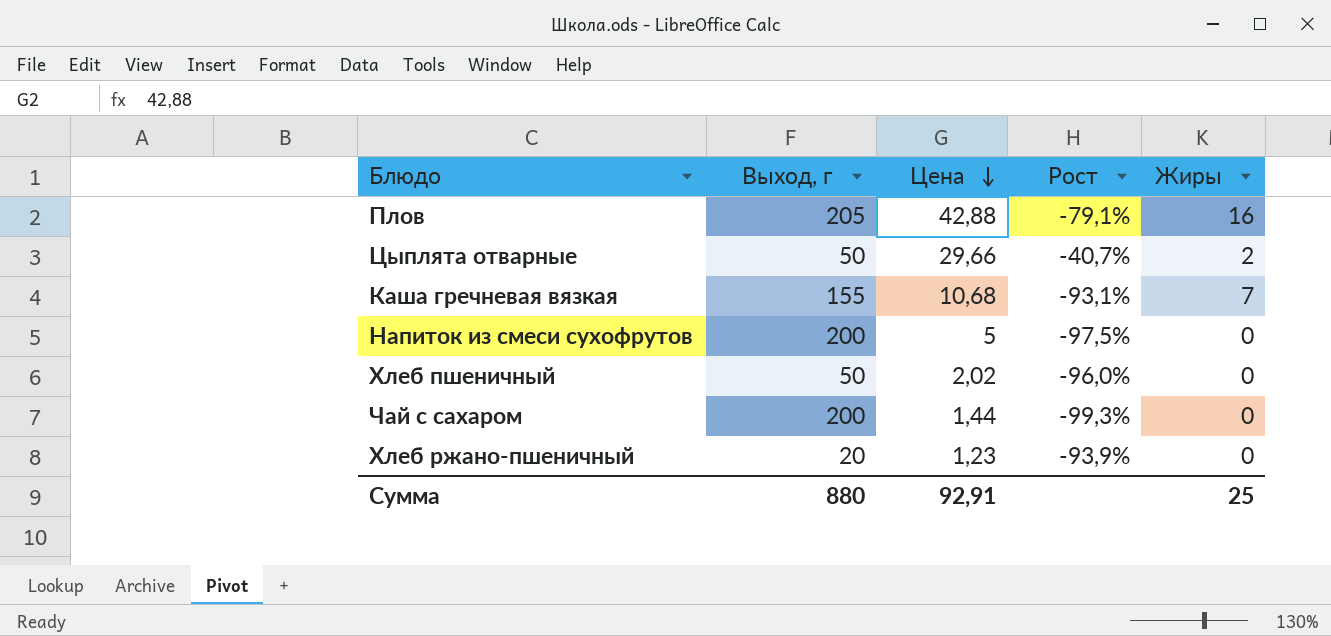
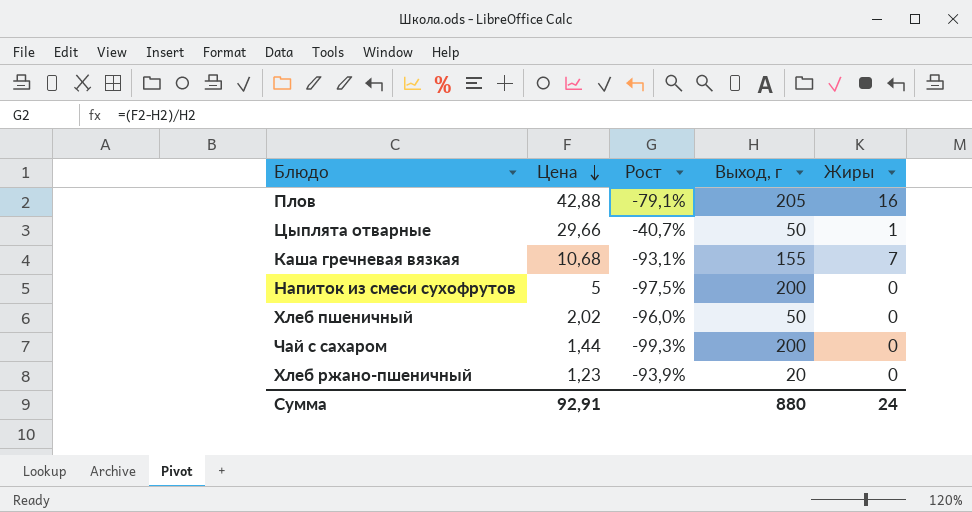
column Выход, г | position: 2 -> 4
Цыплята отварные | Жиры: 2 -> 1
Сумма | Жиры: 25 -> 24

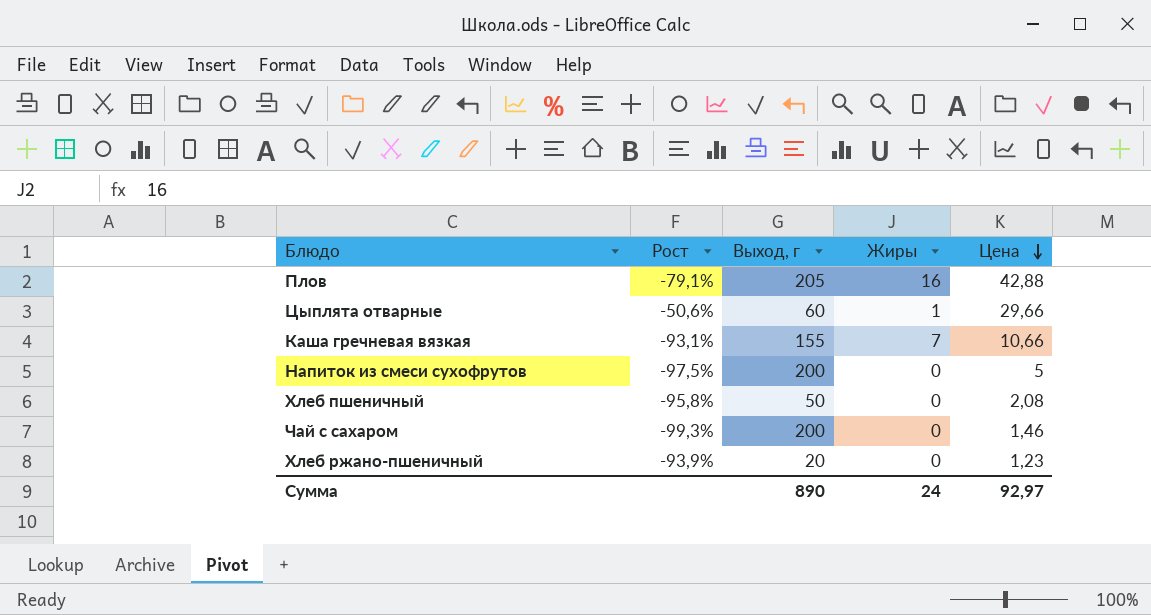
column Цена | position: 2 -> 5
Цыплята отварные | Рост: -40,7% -> -50,6%
Цыплята отварные | Выход, г: 50 -> 60
Каша гречневая вязкая | Цена: 10,68 -> 10,66
Хлеб пшеничный | Рост: -96,0% -> -95,8%
Хлеб пшеничный | Цена: 2,02 -> 2,08
Чай с сахаром | Цена: 1,44 -> 1,46
Сумма | Выход, г: 880 -> 890
Сумма | Цена: 92,91 -> 92,97

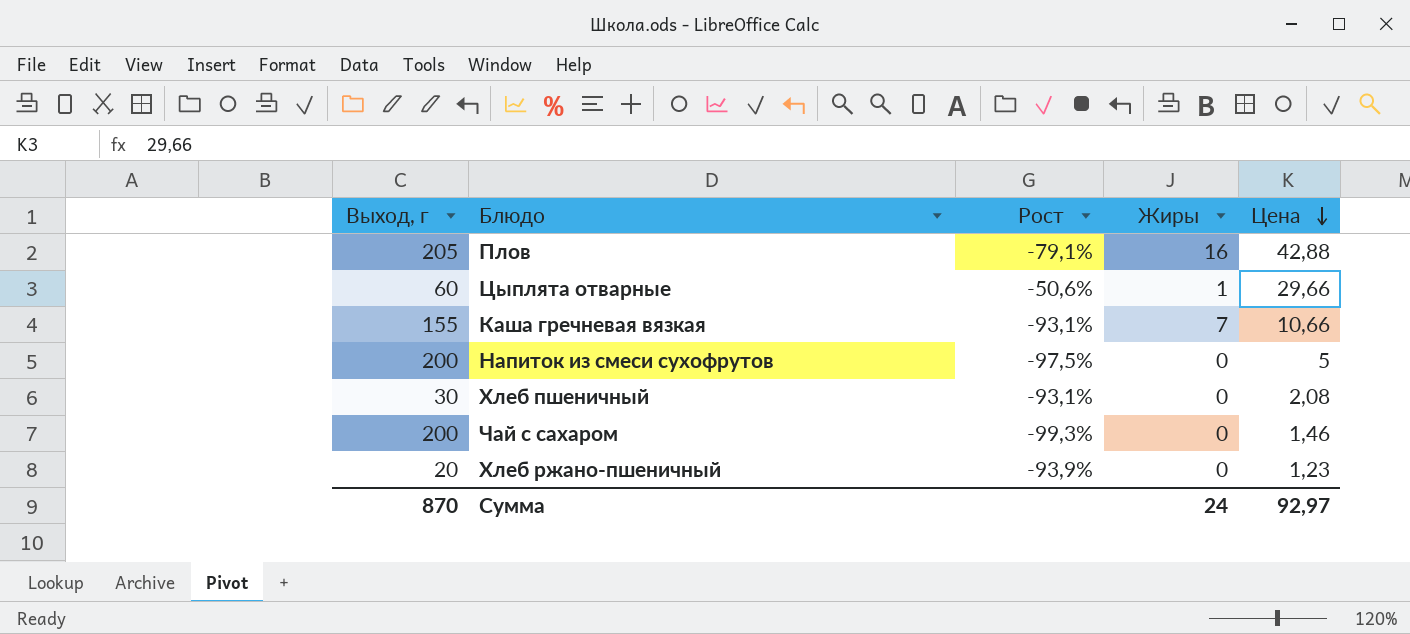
column Выход, г | position: 3 -> 1
Хлеб пшеничный | Выход, г: 50 -> 30
Хлеб пшеничный | Рост: -95,8% -> -93,1%
Сумма | Выход, г: 890 -> 870

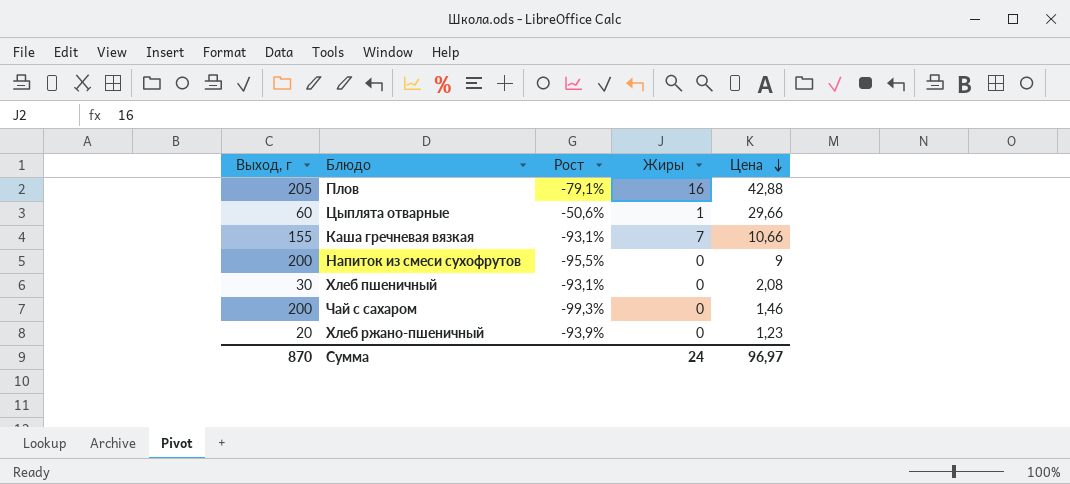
Напиток из смеси сухофрутов | Рост: -97,5% -> -95,5%
Напиток из смеси сухофрутов | Цена: 5 -> 9
Сумма | Цена: 92,97 -> 96,97

